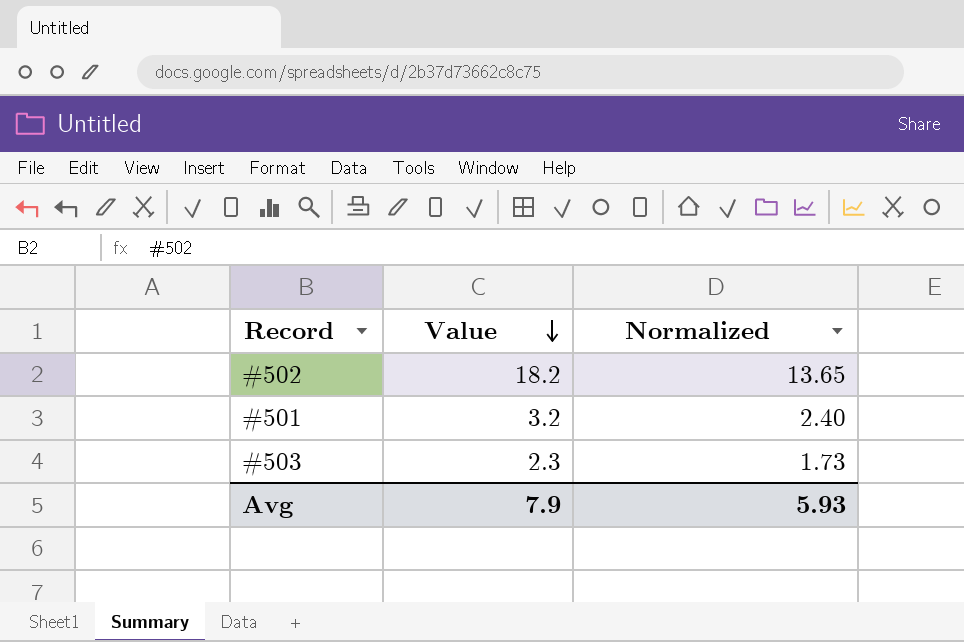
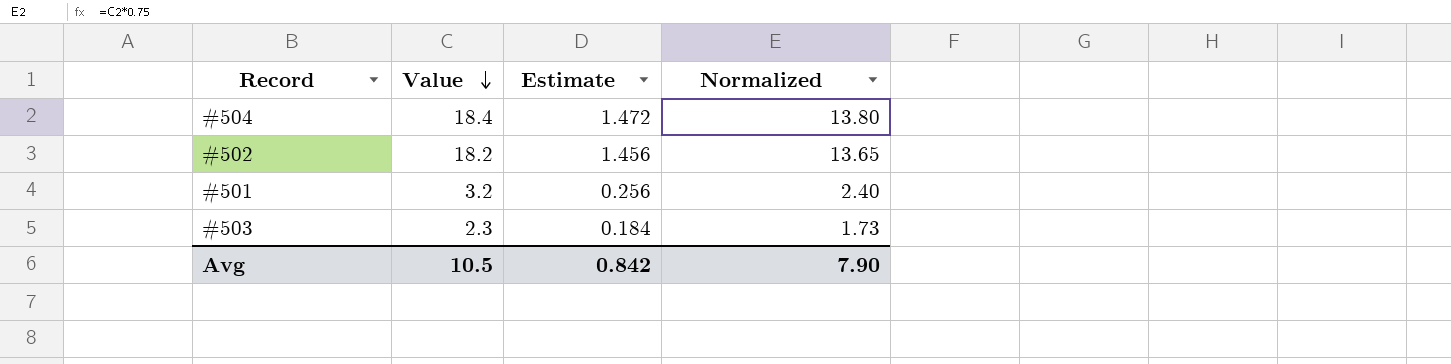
column Estimate | formula: none -> [Value] * 0.08
row #504: none -> 18.4 | 1.472 | 13.80
Avg | Value: 7.9 -> 10.5
Avg | Normalized: 5.93 -> 7.90

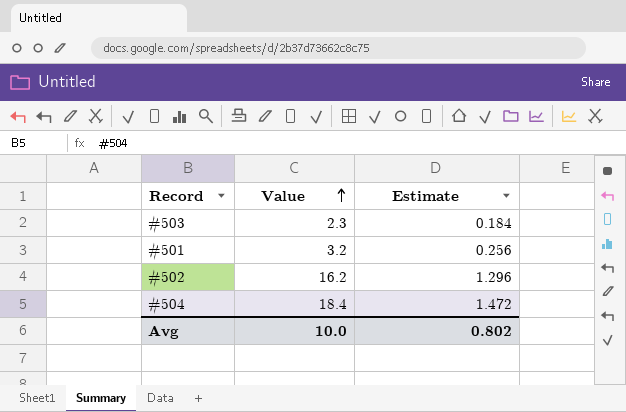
row order: Value descending -> Value ascending
column Normalized | formula: [Value] * 0.75 -> none
#502 | Value: 18.2 -> 16.2
#502 | Estimate: 1.456 -> 1.296
Avg | Value: 10.5 -> 10.0
Avg | Estimate: 0.842 -> 0.802

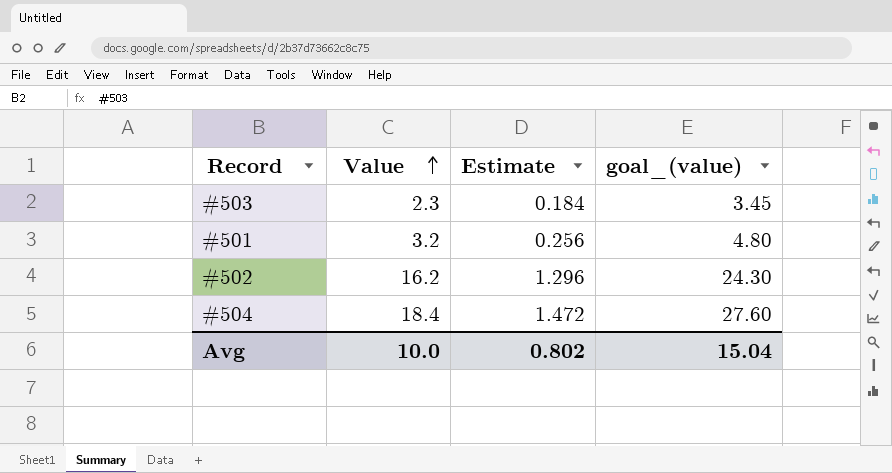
column goal_(value) | formula: none -> [Value] * 1.5

